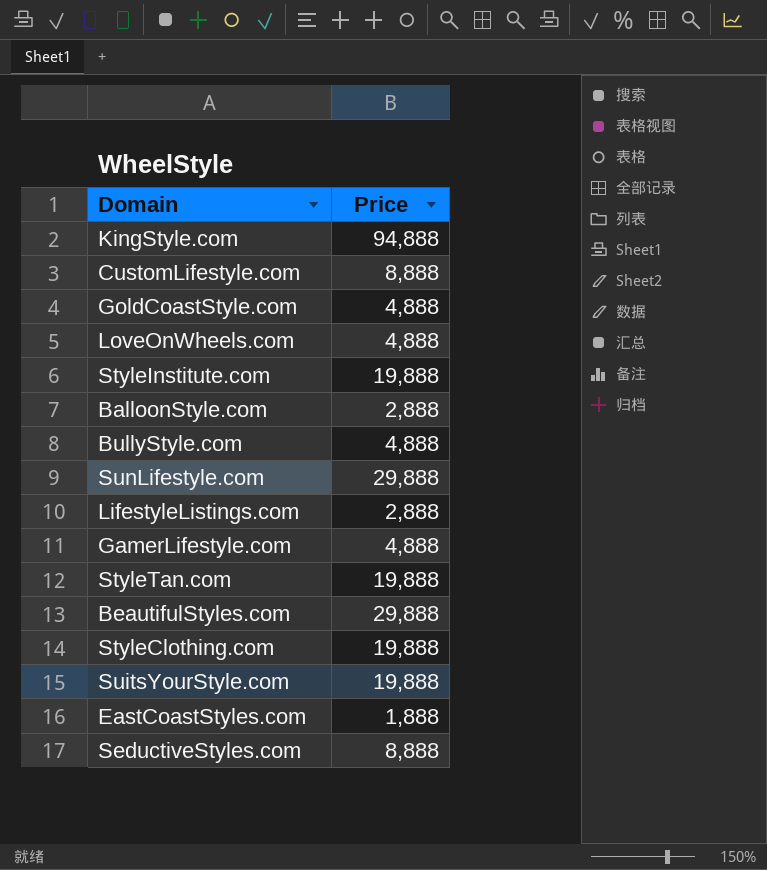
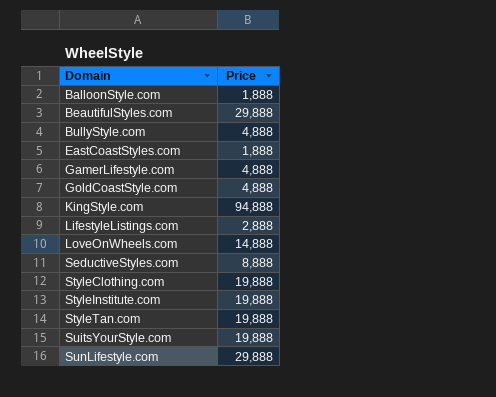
row order: none -> Domain ascending
row CustomLifestyle.com: 8,888 -> none
BalloonStyle.com | Price: 2,888 -> 1,888
LoveOnWheels.com | Price: 4,888 -> 14,888

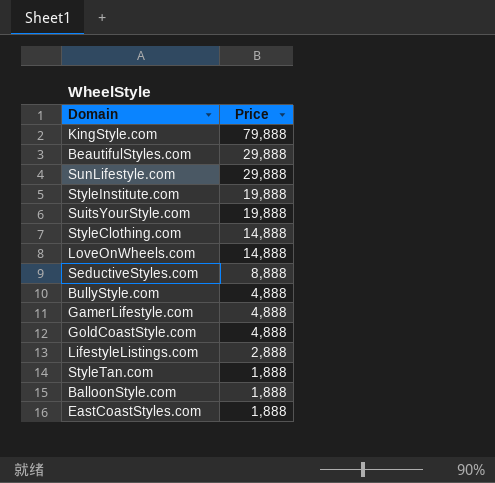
row order: Domain ascending -> Price descending
KingStyle.com | Price: 94,888 -> 79,888
StyleClothing.com | Price: 19,888 -> 14,888
StyleTan.com | Price: 19,888 -> 1,888

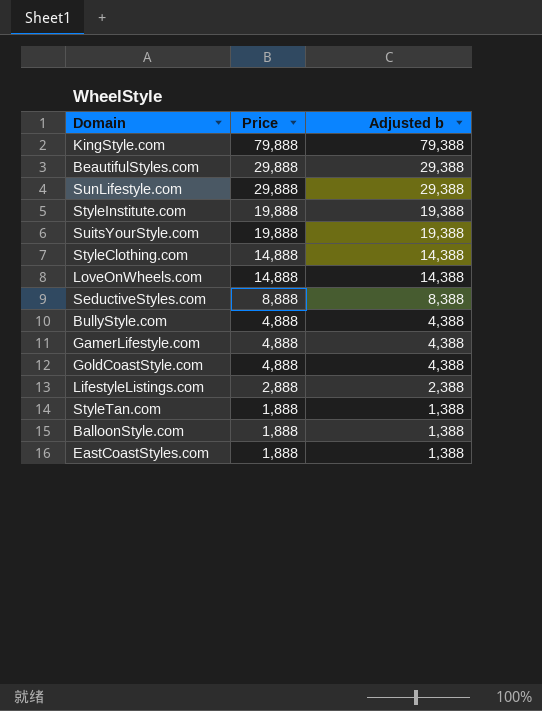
column Adjusted b | formula: none -> [Price] - 500

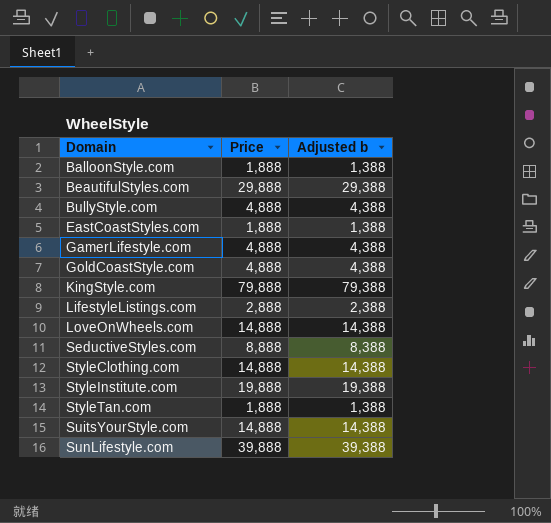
row order: Price descending -> Domain ascending
SuitsYourStyle.com | Price: 19,888 -> 14,888
SuitsYourStyle.com | Adjusted b: 19,388 -> 14,388
SunLifestyle.com | Price: 29,888 -> 39,888
SunLifestyle.com | Adjusted b: 29,388 -> 39,388

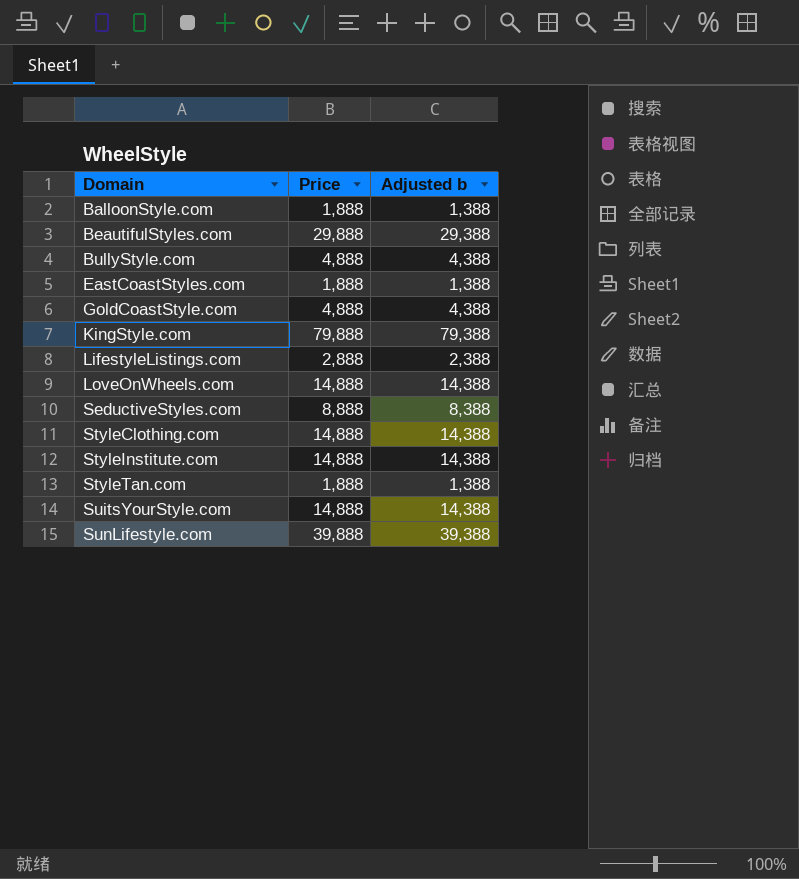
row GamerLifestyle.com: 4,888 | 4,388 -> none
StyleInstitute.com | Price: 19,888 -> 14,888
StyleInstitute.com | Adjusted b: 19,388 -> 14,388

